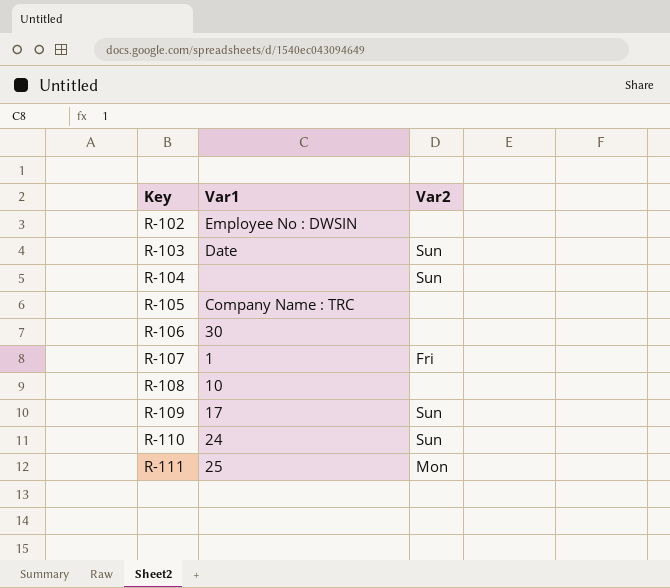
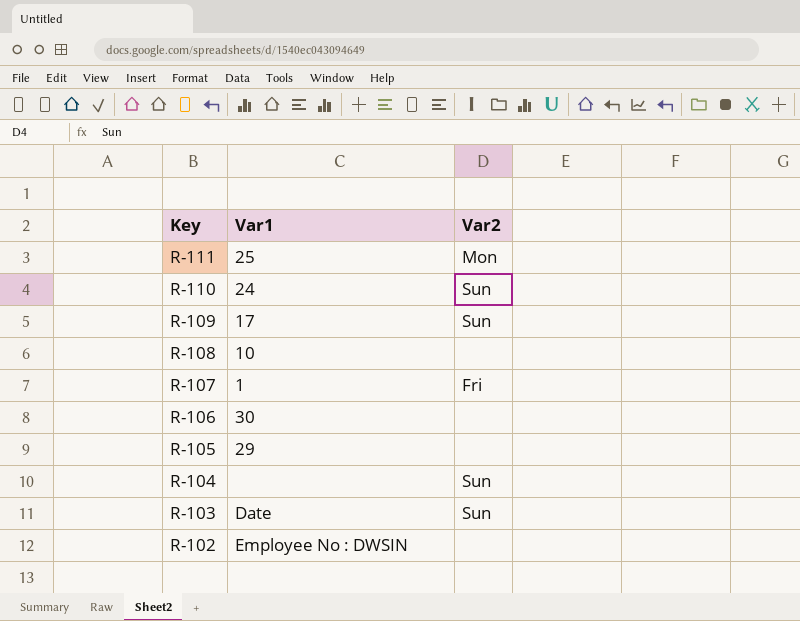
row order: Key ascending -> Key descending
R-105 | Var1: Company Name : TRC -> 29

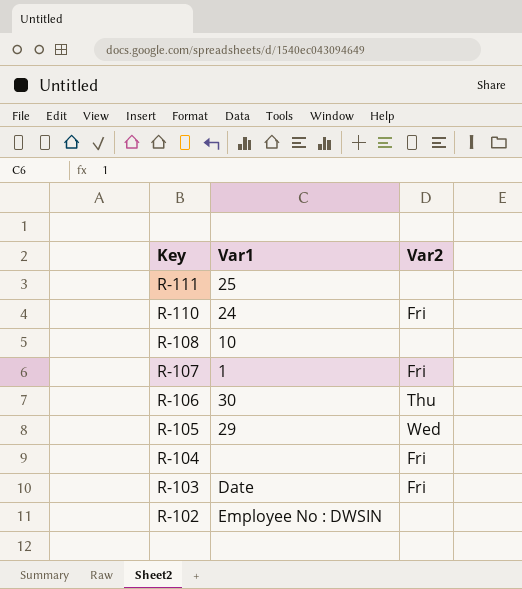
row R-109: 17 | Sun -> none
R-111 | Var2: Mon -> none
R-110 | Var2: Sun -> Fri
R-106 | Var2: none -> Thu
R-105 | Var2: none -> Wed
R-104 | Var2: Sun -> Fri
R-103 | Var2: Sun -> Fri

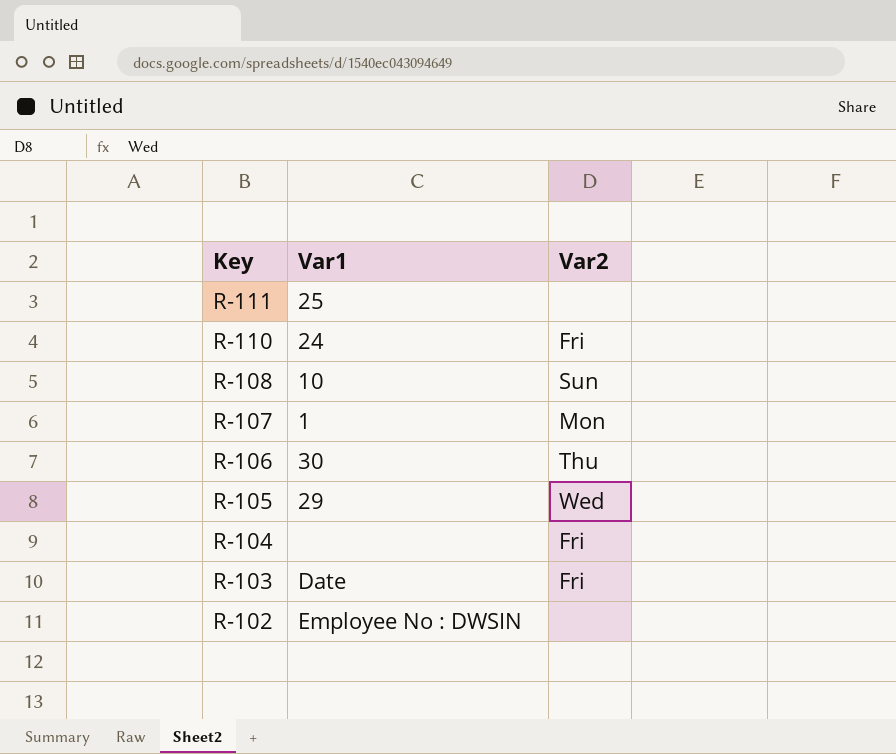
R-108 | Var2: none -> Sun
R-107 | Var2: Fri -> Mon

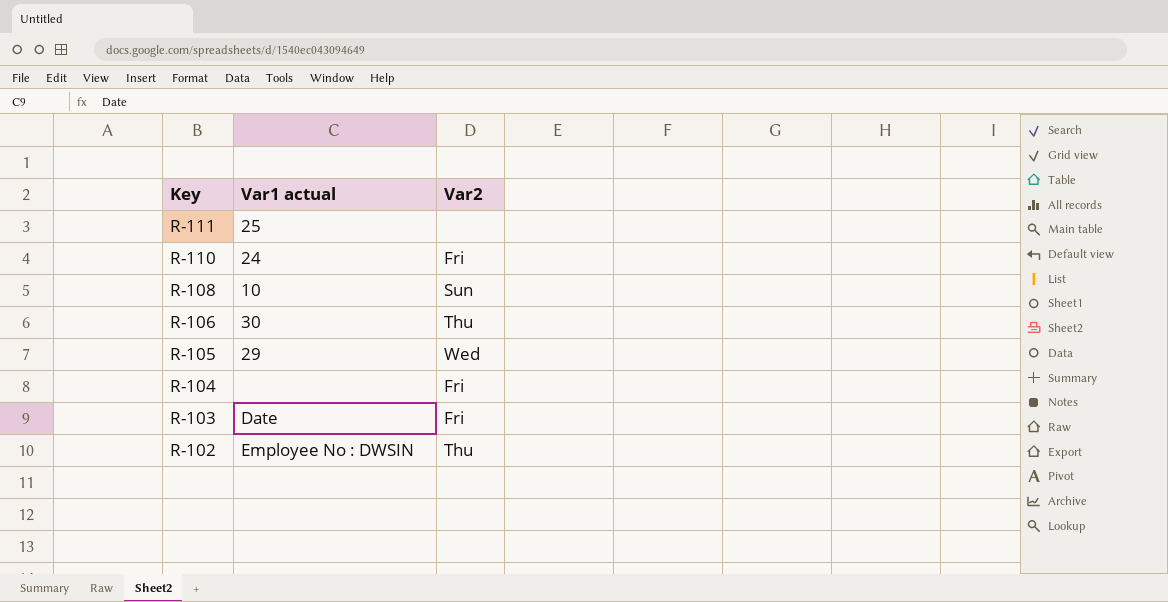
column name: Var1 -> Var1 actual
row R-107: 1 | Mon -> none
R-102 | Var2: none -> Thu

